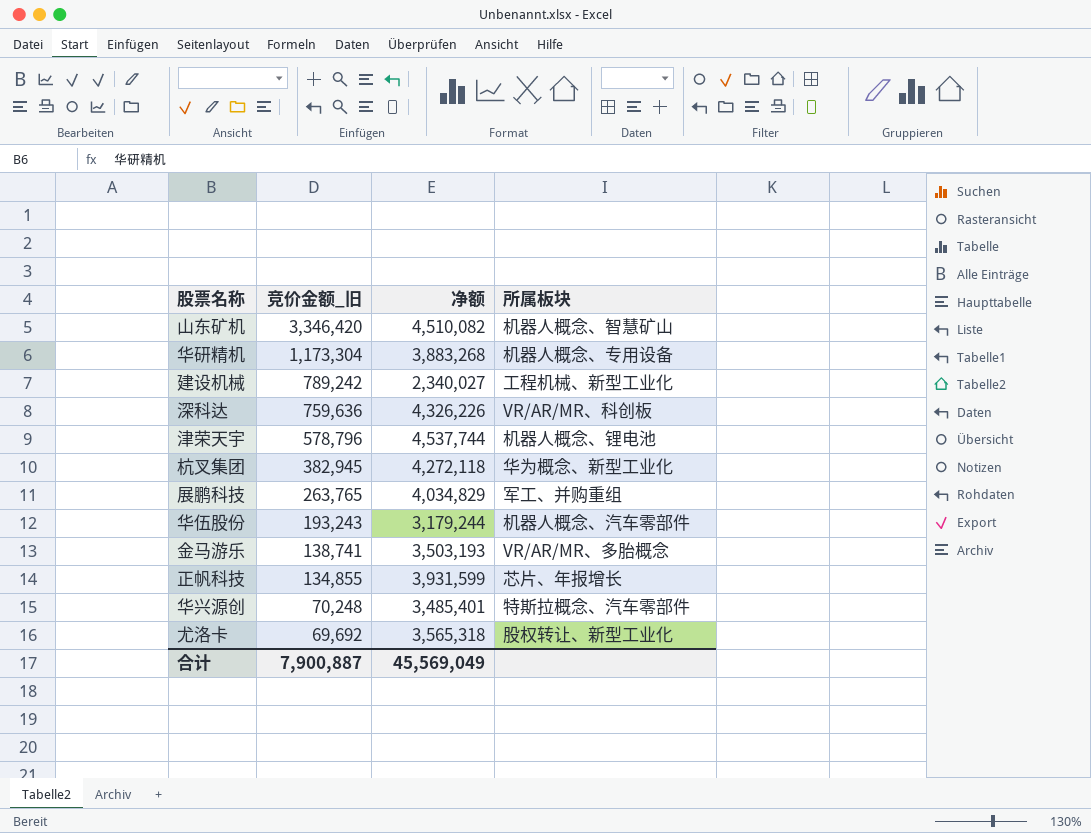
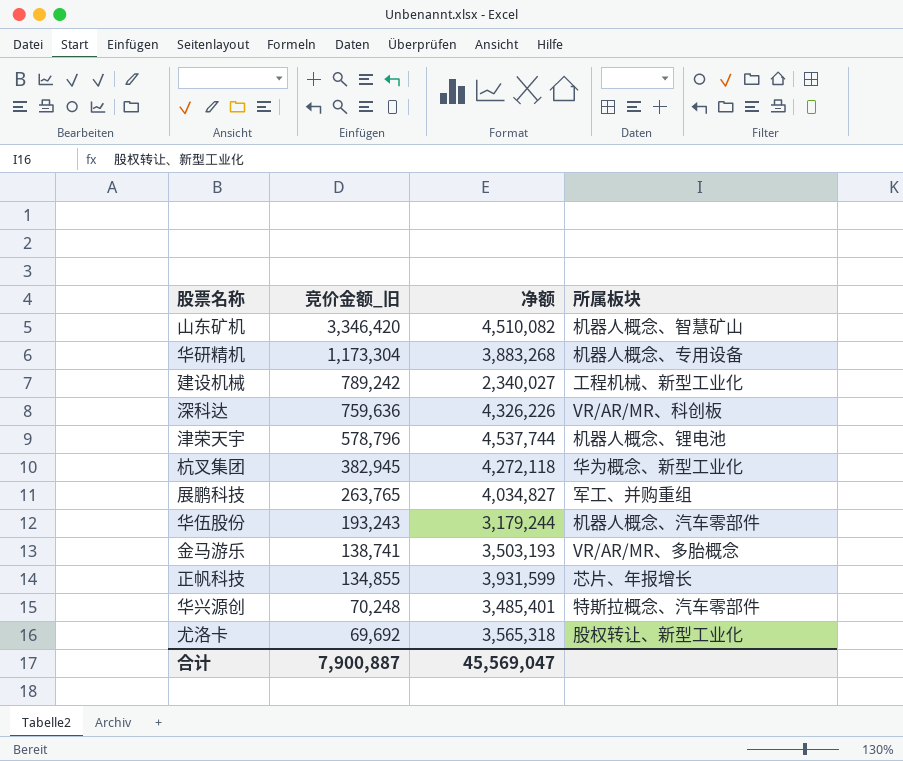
展鹏科技 | 净额: 4,034,829 -> 4,034,827
合计 | 净额: 45,569,049 -> 45,569,047

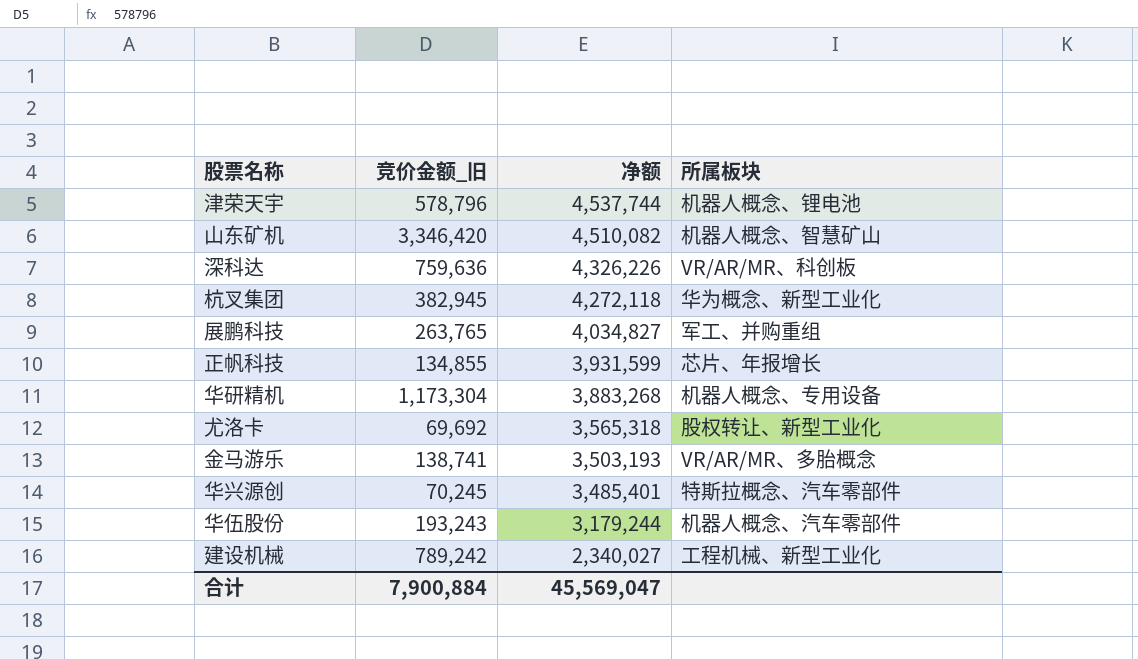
row order: 竞价金额_旧 descending -> 净额 descending
华兴源创 | 竞价金额_旧: 70,248 -> 70,245
合计 | 竞价金额_旧: 7,900,887 -> 7,900,884

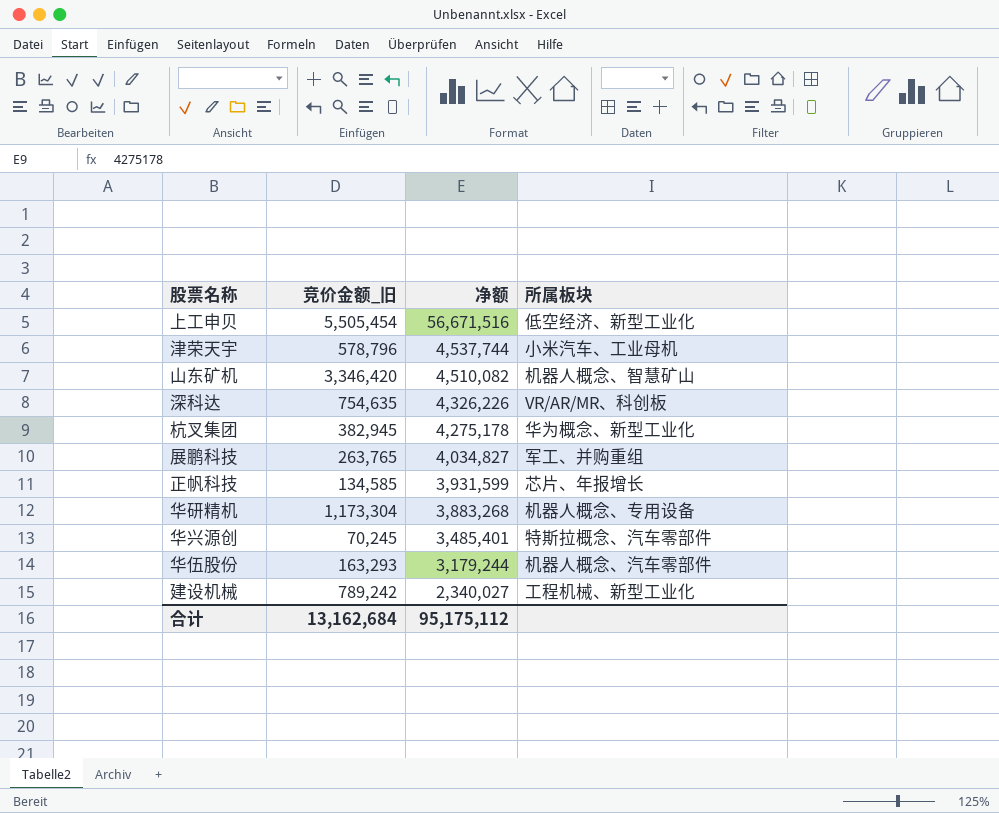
row 尤洛卡: 69,692 | 3,565,318 | 股权转让、新型工业化 -> none
row 金马游乐: 138,741 | 3,503,193 | VR/AR/MR、多胎概念 -> none
row 上工申贝: none -> 5,505,454 | 56,671,516 | 低空经济、新型工业化
津荣天宇 | 所属板块: 机器人概念、锂电池 -> 小米汽车、工业母机
深科达 | 竞价金额_旧: 759,636 -> 754,635
杭叉集团 | 净额: 4,272,118 -> 4,275,178
正帆科技 | 竞价金额_旧: 134,855 -> 134,585
华伍股份 | 竞价金额_旧: 193,243 -> 163,293
合计 | 竞价金额_旧: 7,900,884 -> 13,162,684
合计 | 净额: 45,569,047 -> 95,175,112

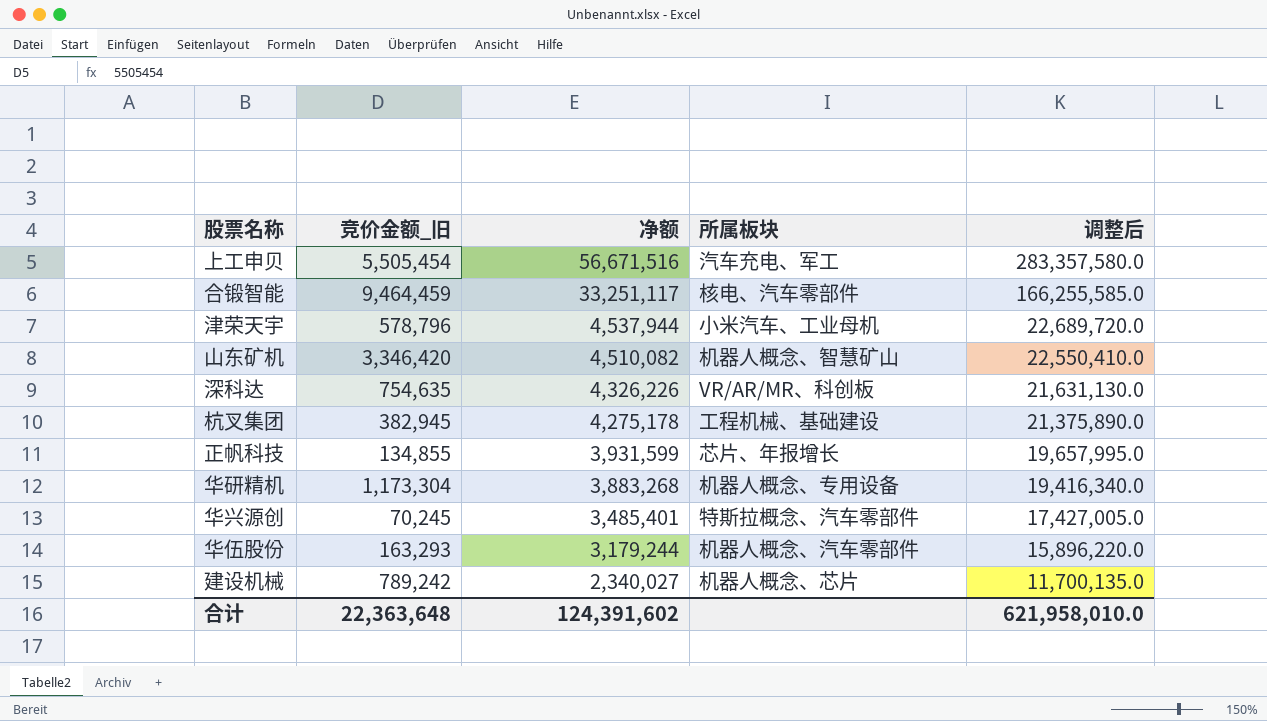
column 调整后 | formula: none -> [净额] * 5
row 展鹏科技: 263,765 | 4,034,827 | 军工、并购重组 -> none
上工申贝 | 所属板块: 低空经济、新型工业化 -> 汽车充电、军工
row 合锻智能: none -> 9,464,459 | 33,251,117 | 核电、汽车零部件 | 166,255,585.0
津荣天宇 | 净额: 4,537,744 -> 4,537,944
杭叉集团 | 所属板块: 华为概念、新型工业化 -> 工程机械、基础建设
正帆科技 | 竞价金额_旧: 134,585 -> 134,855
建设机械 | 所属板块: 工程机械、新型工业化 -> 机器人概念、芯片
合计 | 竞价金额_旧: 13,162,684 -> 22,363,648
合计 | 净额: 95,175,112 -> 124,391,602

